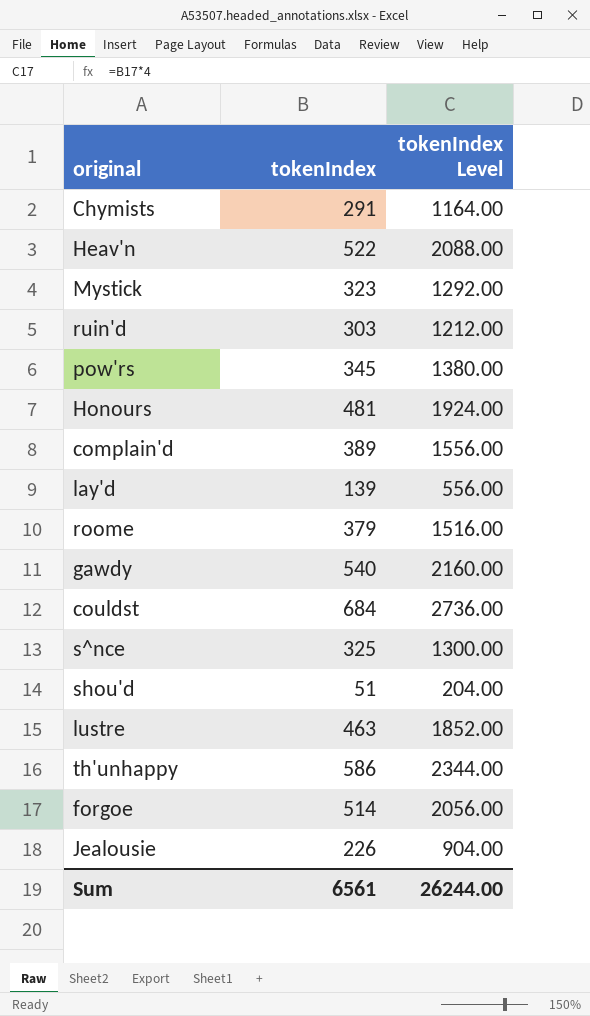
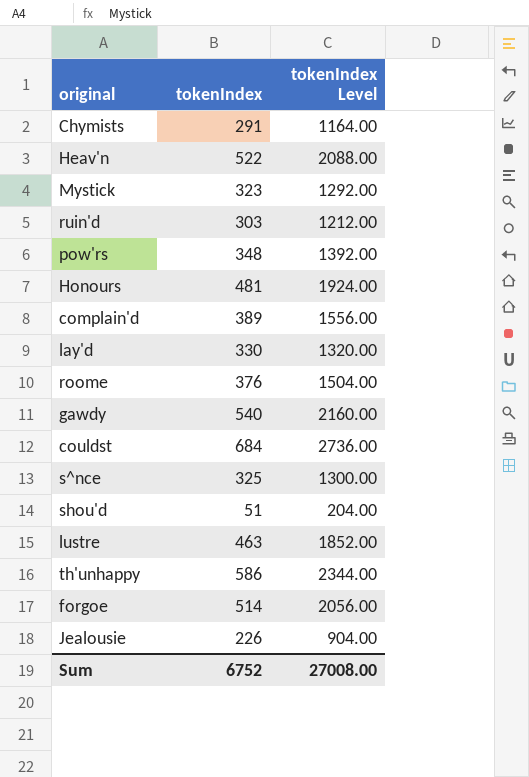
pow'rs | tokenIndex: 345 -> 348
pow'rs | tokenIndex Level: 1380.00 -> 1392.00
lay'd | tokenIndex: 139 -> 330
lay'd | tokenIndex Level: 556.00 -> 1320.00
roome | tokenIndex: 379 -> 376
roome | tokenIndex Level: 1516.00 -> 1504.00
Sum | tokenIndex: 6561 -> 6752
Sum | tokenIndex Level: 26244.00 -> 27008.00

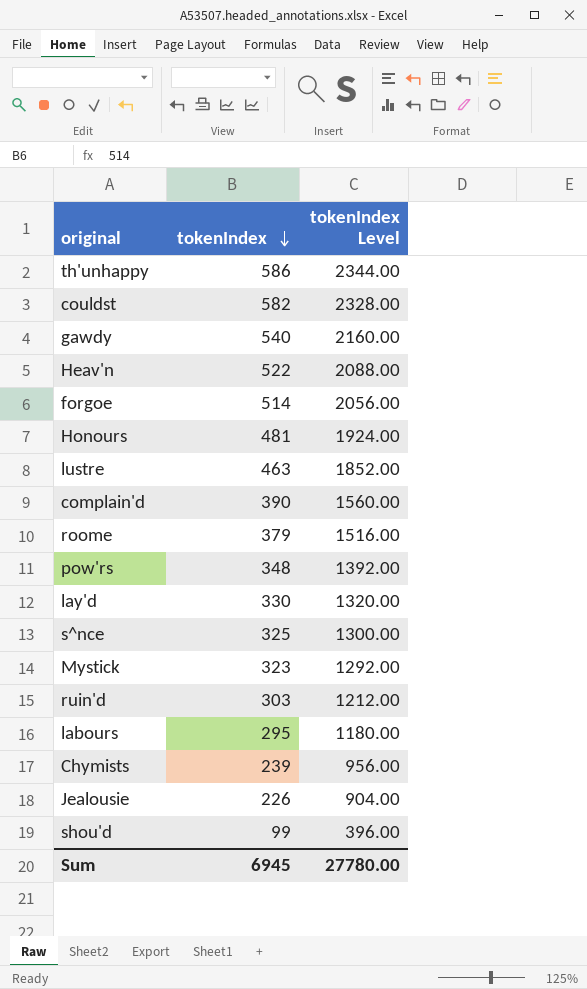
row order: none -> tokenIndex descending
couldst | tokenIndex: 684 -> 582
couldst | tokenIndex Level: 2736.00 -> 2328.00
complain'd | tokenIndex: 389 -> 390
complain'd | tokenIndex Level: 1556.00 -> 1560.00
roome | tokenIndex: 376 -> 379
roome | tokenIndex Level: 1504.00 -> 1516.00
row labours: none -> 295 | 1180.00
Chymists | tokenIndex: 291 -> 239
Chymists | tokenIndex Level: 1164.00 -> 956.00
shou'd | tokenIndex: 51 -> 99
shou'd | tokenIndex Level: 204.00 -> 396.00
Sum | tokenIndex: 6752 -> 6945
Sum | tokenIndex Level: 27008.00 -> 27780.00

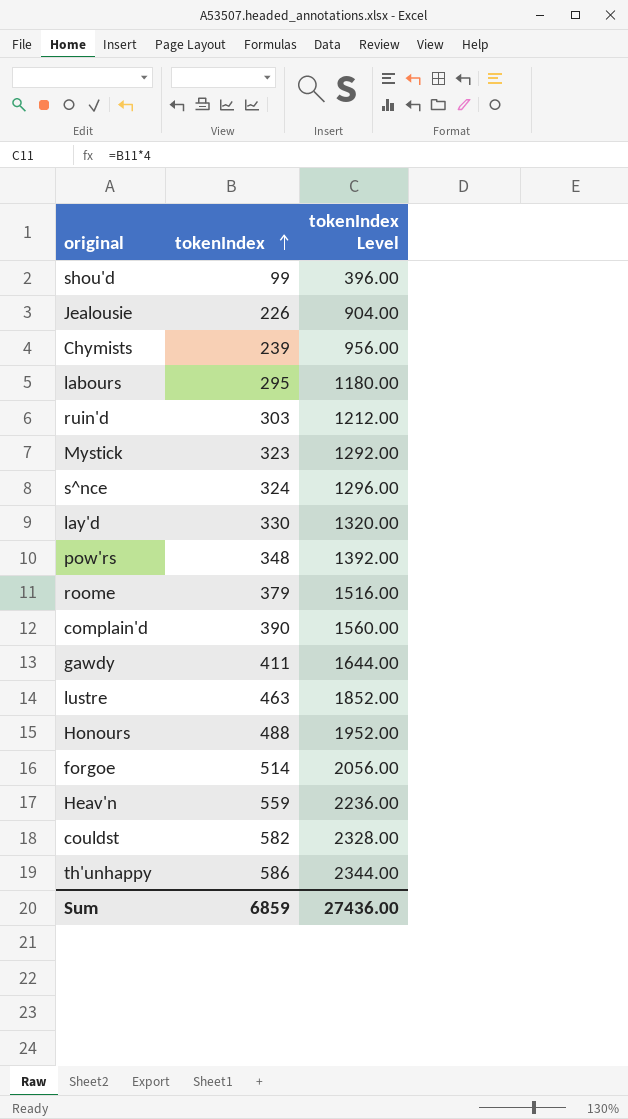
row order: tokenIndex descending -> tokenIndex ascending
s^nce | tokenIndex: 325 -> 324
s^nce | tokenIndex Level: 1300.00 -> 1296.00
gawdy | tokenIndex: 540 -> 411
gawdy | tokenIndex Level: 2160.00 -> 1644.00
Honours | tokenIndex: 481 -> 488
Honours | tokenIndex Level: 1924.00 -> 1952.00
Heav'n | tokenIndex: 522 -> 559
Heav'n | tokenIndex Level: 2088.00 -> 2236.00
Sum | tokenIndex: 6945 -> 6859
Sum | tokenIndex Level: 27780.00 -> 27436.00

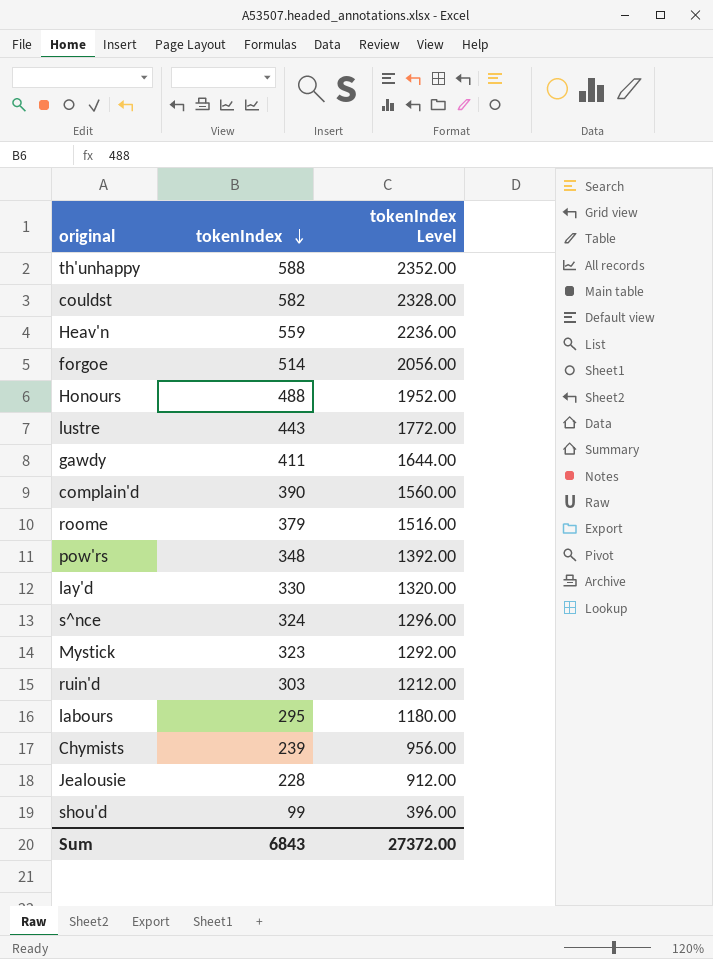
row order: tokenIndex ascending -> tokenIndex descending
th'unhappy | tokenIndex: 586 -> 588
th'unhappy | tokenIndex Level: 2344.00 -> 2352.00
lustre | tokenIndex: 463 -> 443
lustre | tokenIndex Level: 1852.00 -> 1772.00
Jealousie | tokenIndex: 226 -> 228
Jealousie | tokenIndex Level: 904.00 -> 912.00
Sum | tokenIndex: 6859 -> 6843
Sum | tokenIndex Level: 27436.00 -> 27372.00

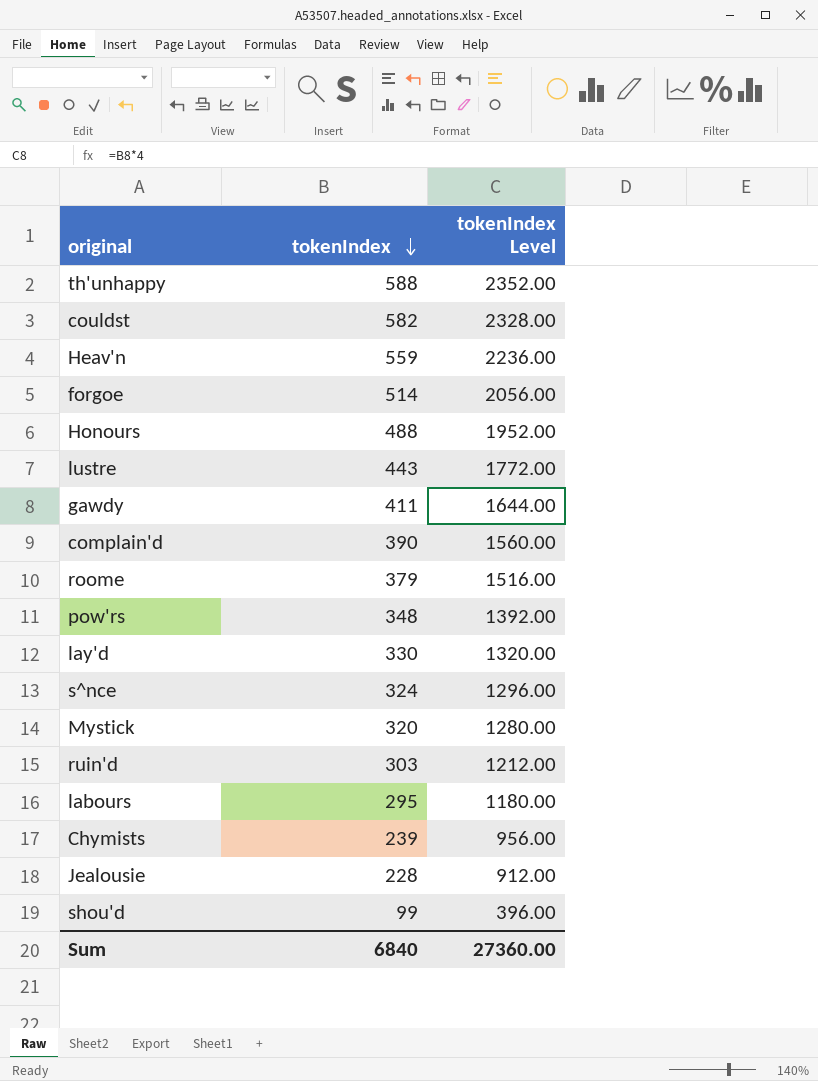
Mystick | tokenIndex: 323 -> 320
Mystick | tokenIndex Level: 1292.00 -> 1280.00
Sum | tokenIndex: 6843 -> 6840
Sum | tokenIndex Level: 27372.00 -> 27360.00

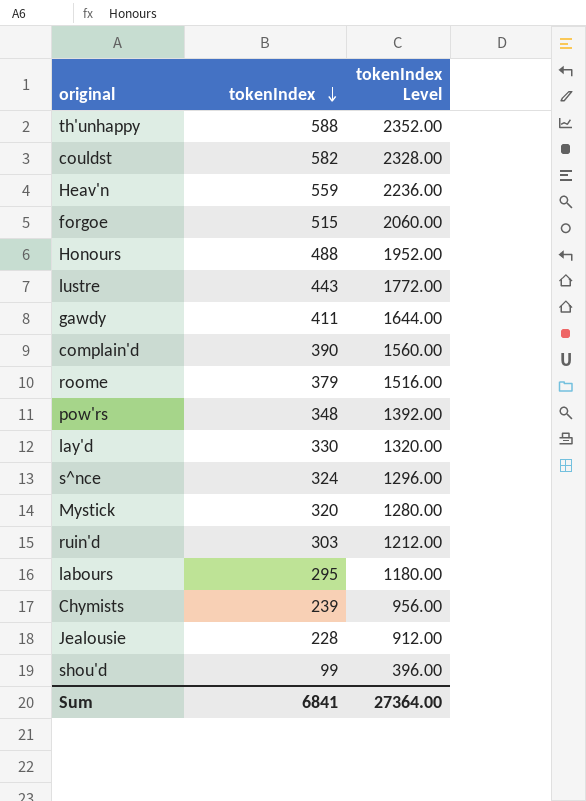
forgoe | tokenIndex: 514 -> 515
forgoe | tokenIndex Level: 2056.00 -> 2060.00
Sum | tokenIndex: 6840 -> 6841
Sum | tokenIndex Level: 27360.00 -> 27364.00

